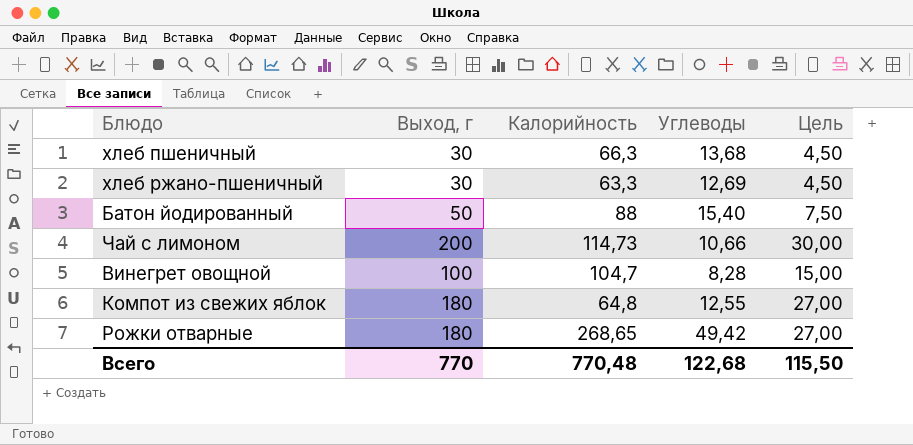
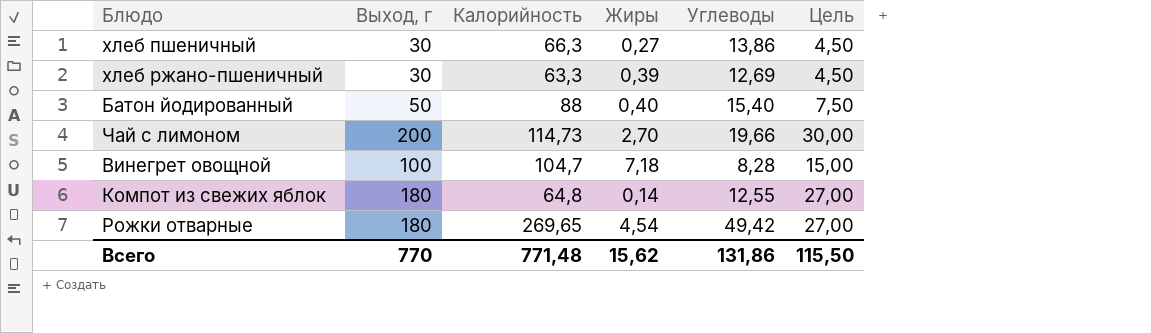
column Жиры | position: none -> 4
хлеб пшеничный | Углеводы: 13,68 -> 13,86
Чай с лимоном | Углеводы: 10,66 -> 19,66
Рожки отварные | Калорийность: 268,65 -> 269,65
Всего | Калорийность: 770,48 -> 771,48
Всего | Углеводы: 122,68 -> 131,86

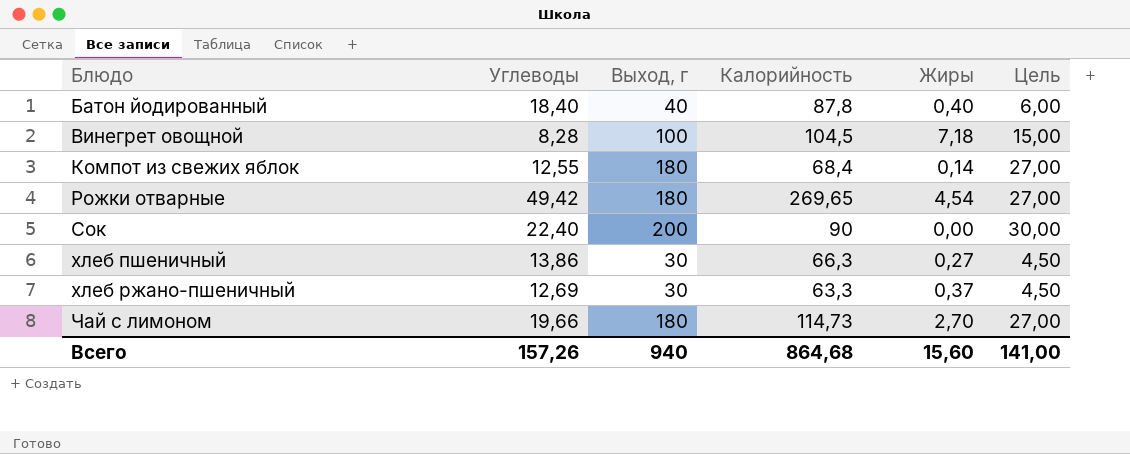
row order: none -> Блюдо ascending
column Углеводы | position: 5 -> 2
Батон йодированный | Углеводы: 15,40 -> 18,40
Батон йодированный | Выход, г: 50 -> 40
Батон йодированный | Калорийность: 88 -> 87,8
Батон йодированный | Цель: 7,50 -> 6,00
Винегрет овощной | Калорийность: 104,7 -> 104,5
Компот из свежих яблок | Калорийность: 64,8 -> 68,4
row Сок: none -> 22,40 | 200 | 90 | 0,00 | 30,00
хлеб ржано-пшеничный | Жиры: 0,39 -> 0,37
Чай с лимоном | Выход, г: 200 -> 180
Чай с лимоном | Цель: 30,00 -> 27,00
Всего | Углеводы: 131,86 -> 157,26
Всего | Выход, г: 770 -> 940
Всего | Калорийность: 771,48 -> 864,68
Всего | Жиры: 15,62 -> 15,60
Всего | Цель: 115,50 -> 141,00

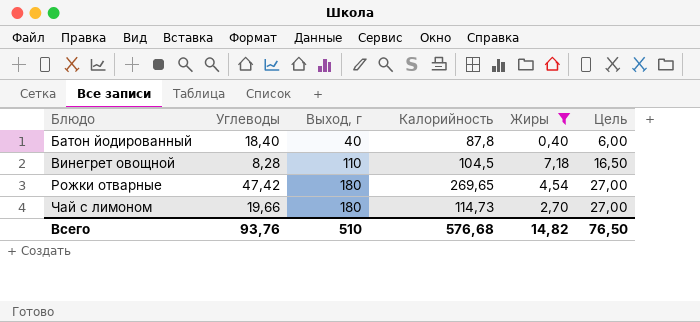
filter: none -> Жиры >= 0,40
Винегрет овощной | Выход, г: 100 -> 110
Винегрет овощной | Цель: 15,00 -> 16,50
Рожки отварные | Углеводы: 49,42 -> 47,42
Всего | Углеводы: 157,26 -> 93,76
Всего | Выход, г: 940 -> 510
Всего | Калорийность: 864,68 -> 576,68
Всего | Жиры: 15,60 -> 14,82
Всего | Цель: 141,00 -> 76,50

